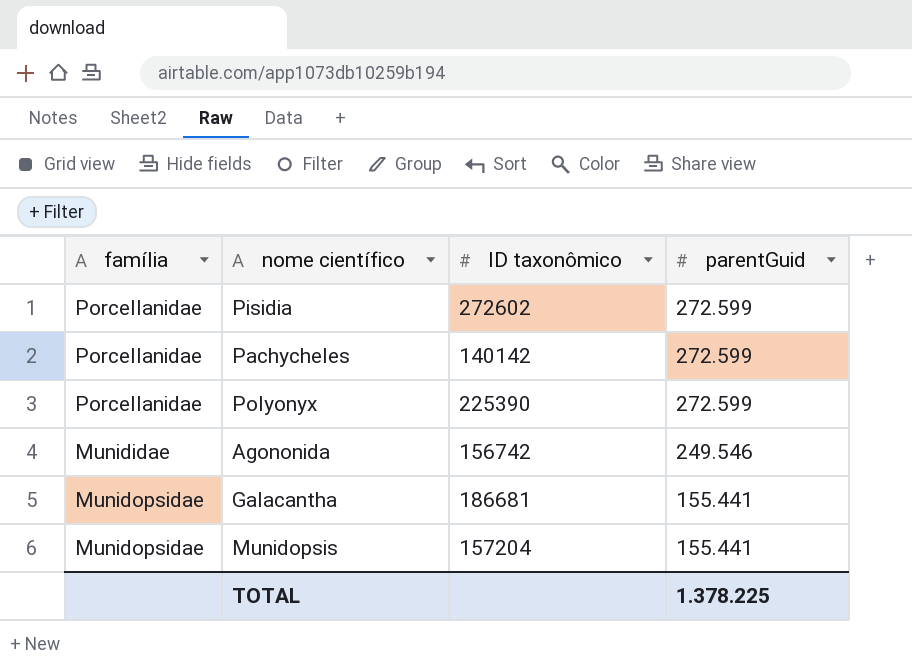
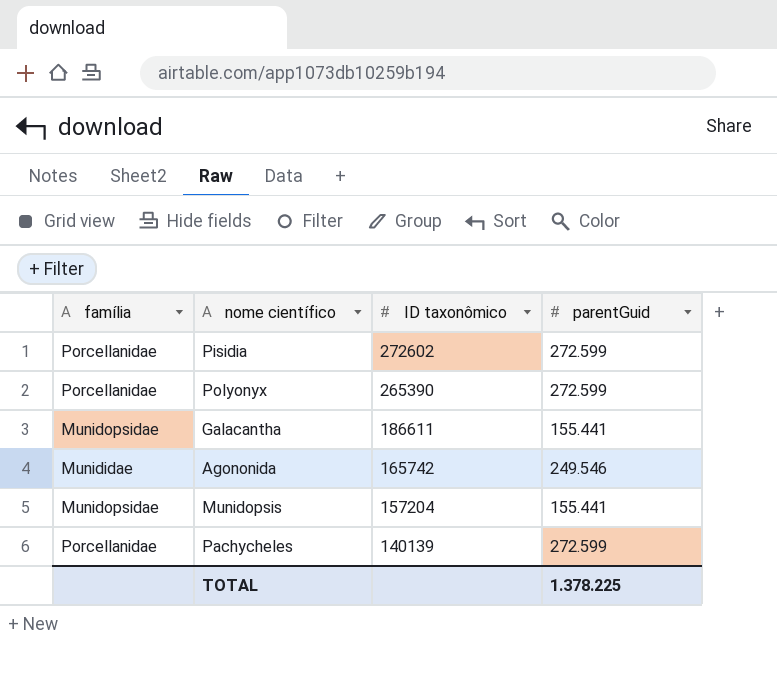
row order: parentGuid descending -> ID taxonômico descending
Polyonyx | ID taxonômico: 225390 -> 265390
Galacantha | ID taxonômico: 186681 -> 186611
Agononida | ID taxonômico: 156742 -> 165742
Pachycheles | ID taxonômico: 140142 -> 140139

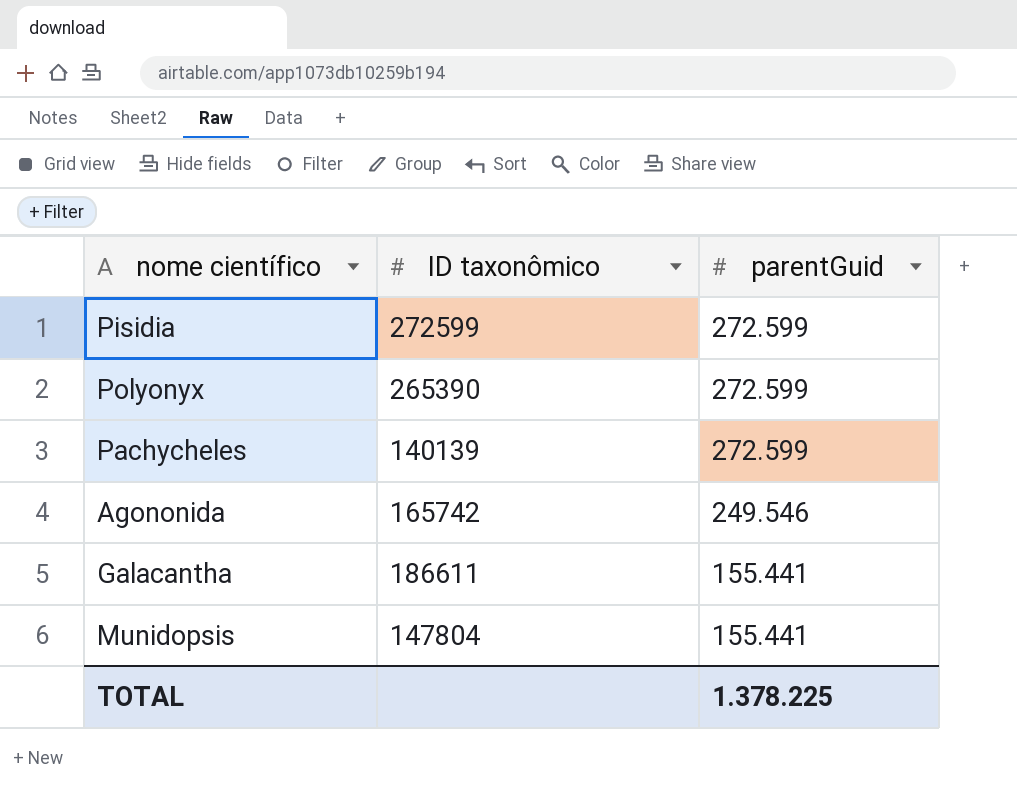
row order: ID taxonômico descending -> parentGuid descending
column família | position: 1 -> none
Pisidia | ID taxonômico: 272602 -> 272599
Munidopsis | ID taxonômico: 157204 -> 147804

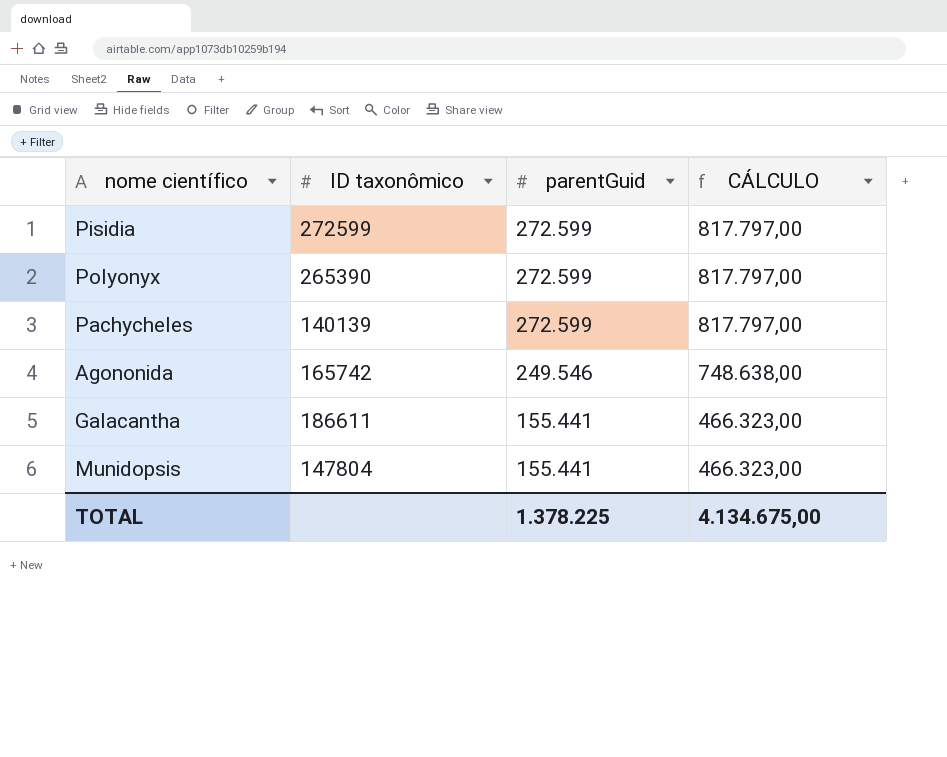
column CÁLCULO | formula: none -> [parentGuid] * 3

